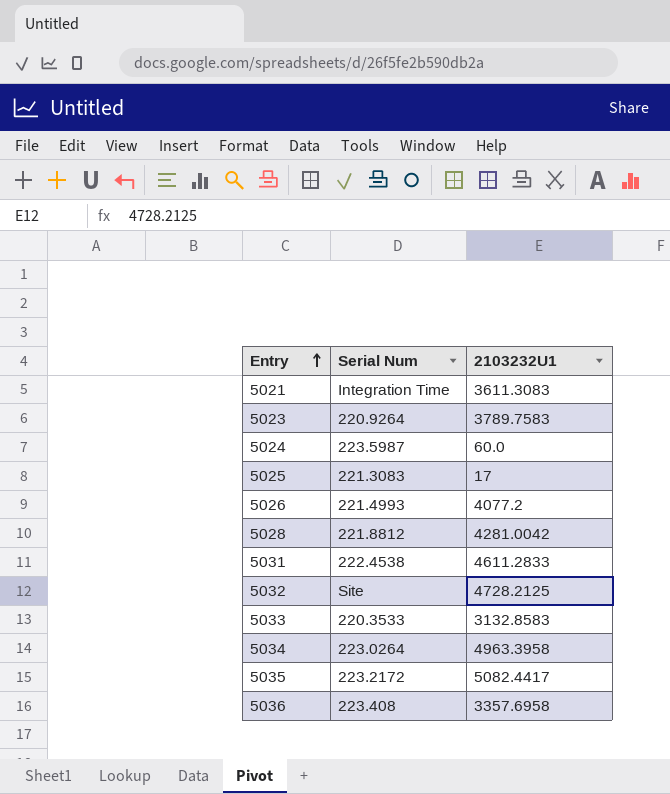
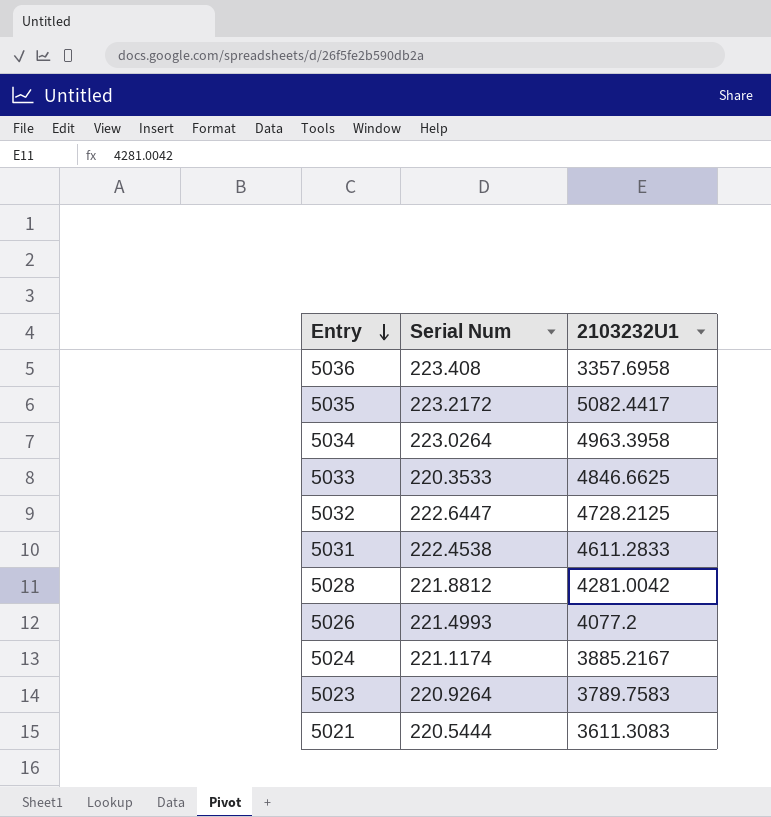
row order: Entry ascending -> Entry descending
row 5025: 221.3083 | 17 -> none
5033 | 2103232U1: 3132.8583 -> 4846.6625
5032 | Serial Num: Site -> 222.6447
5024 | Serial Num: 223.5987 -> 221.1174
5024 | 2103232U1: 60.0 -> 3885.2167
5021 | Serial Num: Integration Time -> 220.5444

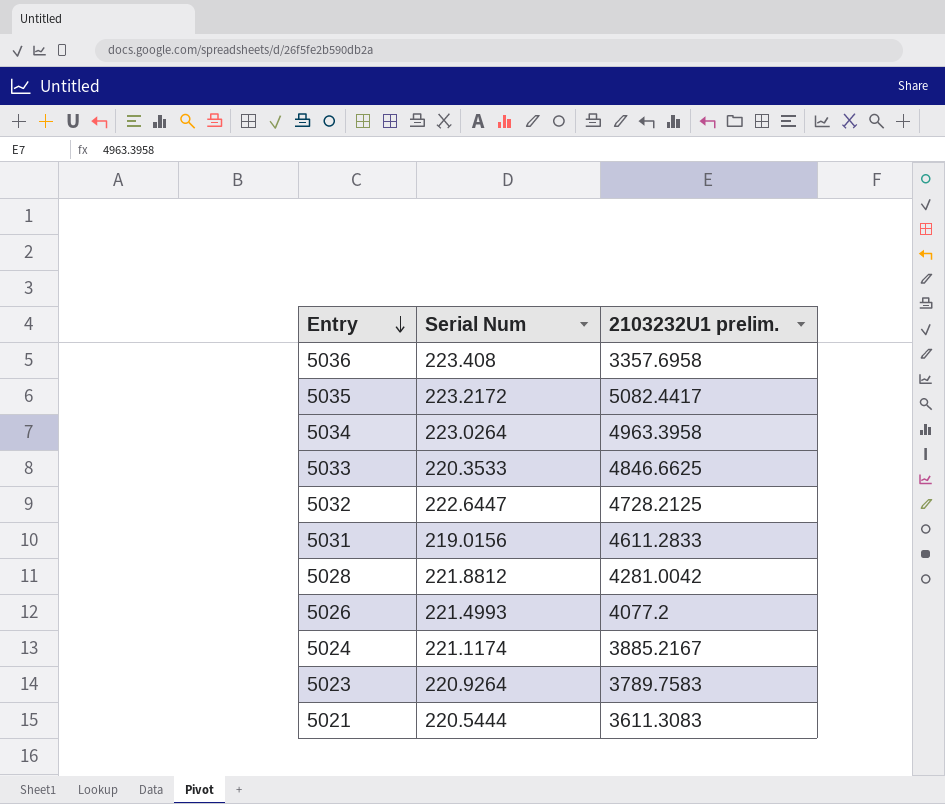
column name: 2103232U1 -> 2103232U1 prelim.
5031 | Serial Num: 222.4538 -> 219.0156

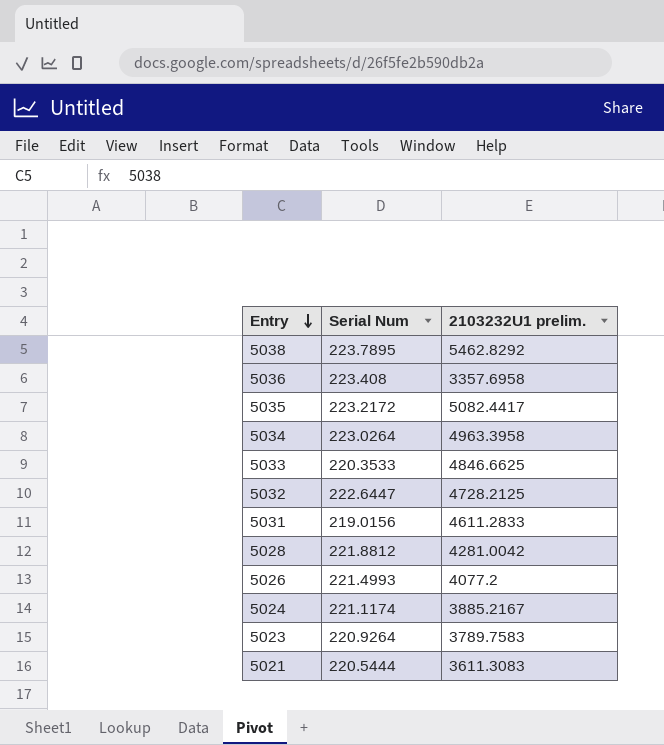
row 5038: none -> 223.7895 | 5462.8292

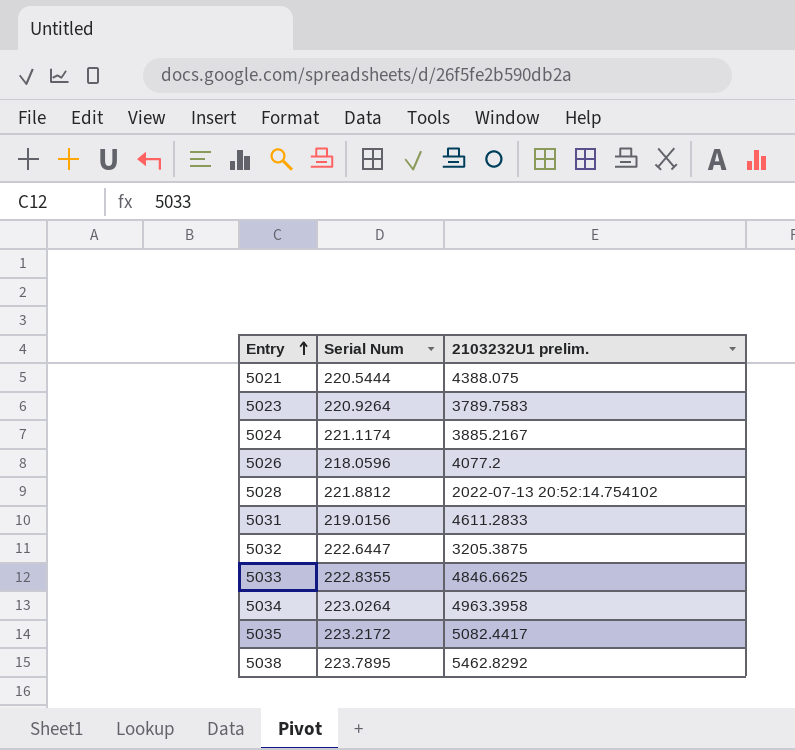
row order: Entry descending -> Entry ascending
row 5036: 223.408 | 3357.6958 -> none
5021 | 2103232U1 prelim.: 3611.3083 -> 4388.075
5026 | Serial Num: 221.4993 -> 218.0596
5028 | 2103232U1 prelim.: 4281.0042 -> 2022-07-13 20:52:14.754102
5032 | 2103232U1 prelim.: 4728.2125 -> 3205.3875
5033 | Serial Num: 220.3533 -> 222.8355

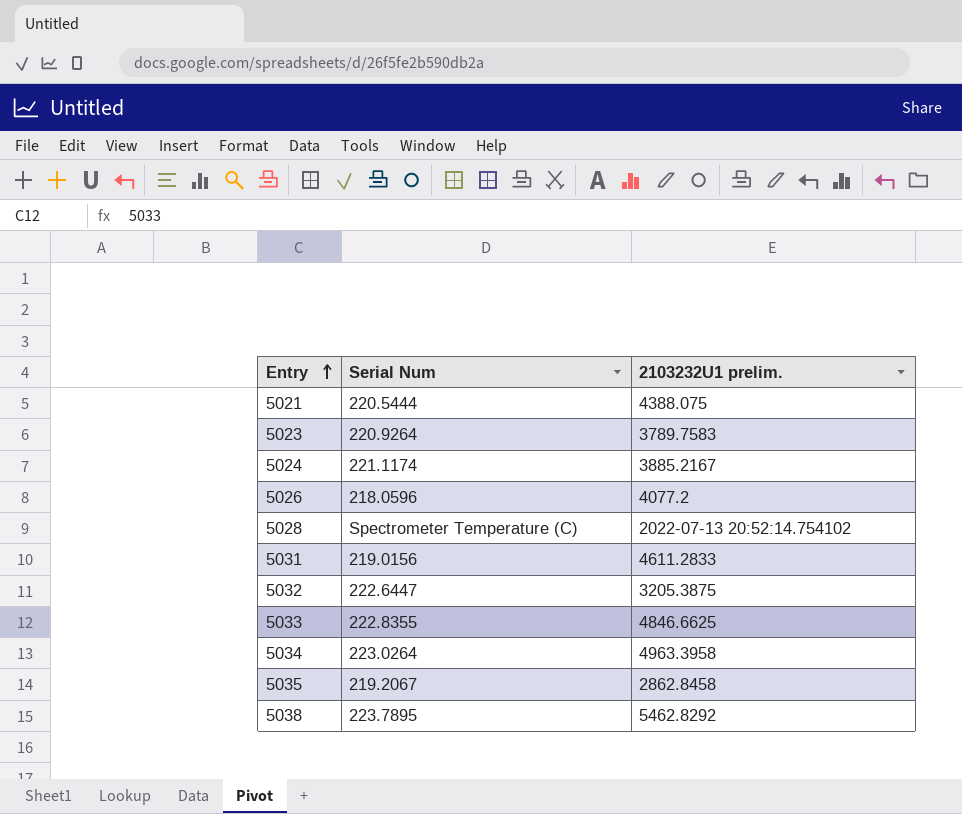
5028 | Serial Num: 221.8812 -> Spectrometer Temperature (C)
5035 | Serial Num: 223.2172 -> 219.2067
5035 | 2103232U1 prelim.: 5082.4417 -> 2862.8458

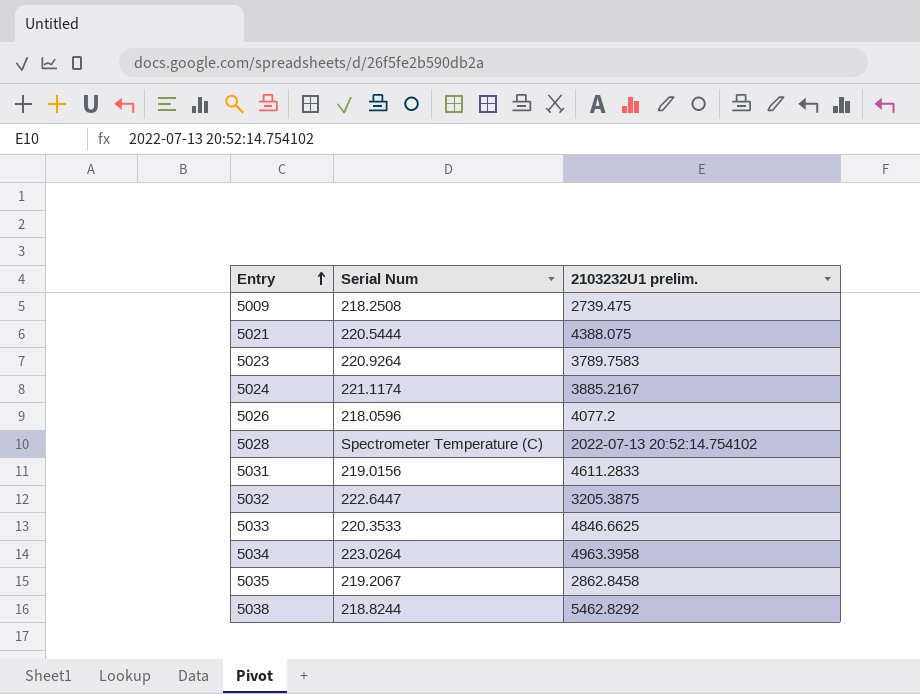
row 5009: none -> 218.2508 | 2739.475
5033 | Serial Num: 222.8355 -> 220.3533
5038 | Serial Num: 223.7895 -> 218.8244

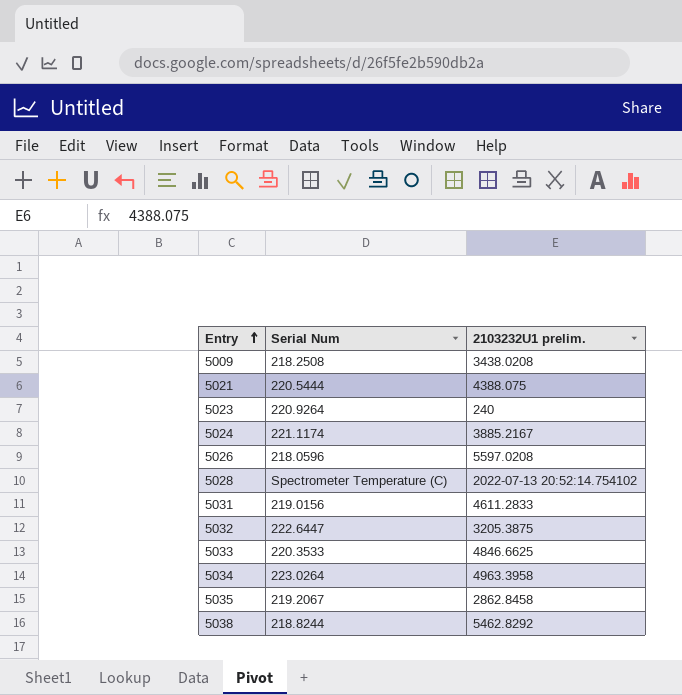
5009 | 2103232U1 prelim.: 2739.475 -> 3438.0208
5023 | 2103232U1 prelim.: 3789.7583 -> 240
5026 | 2103232U1 prelim.: 4077.2 -> 5597.0208

